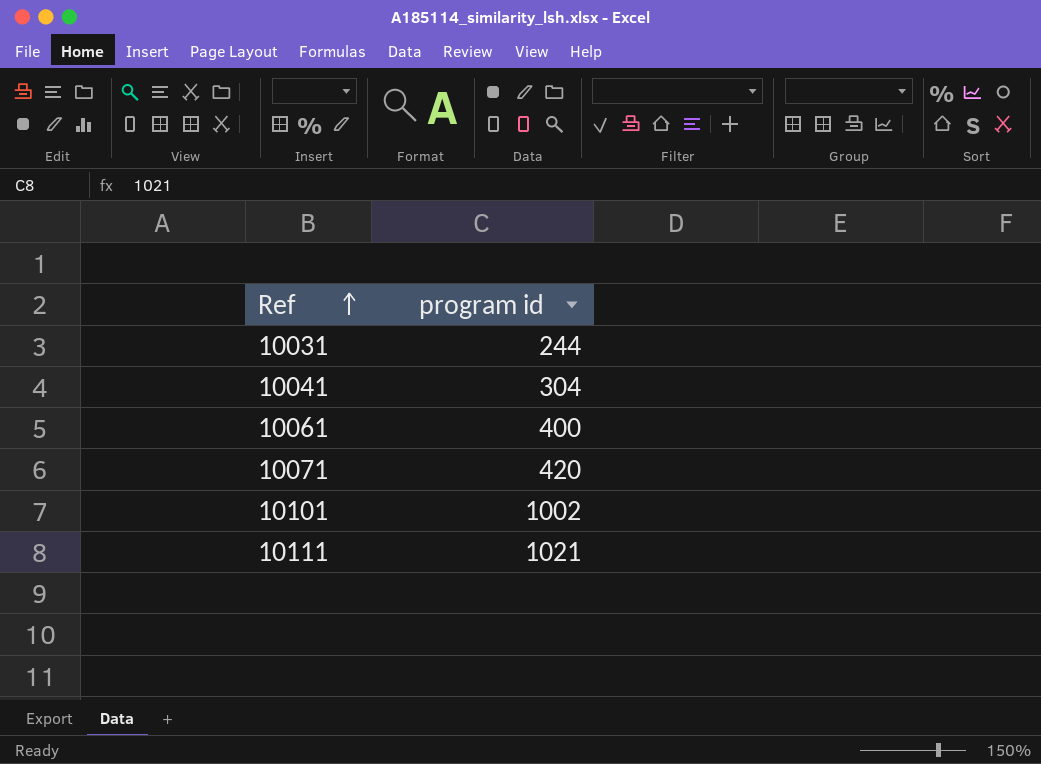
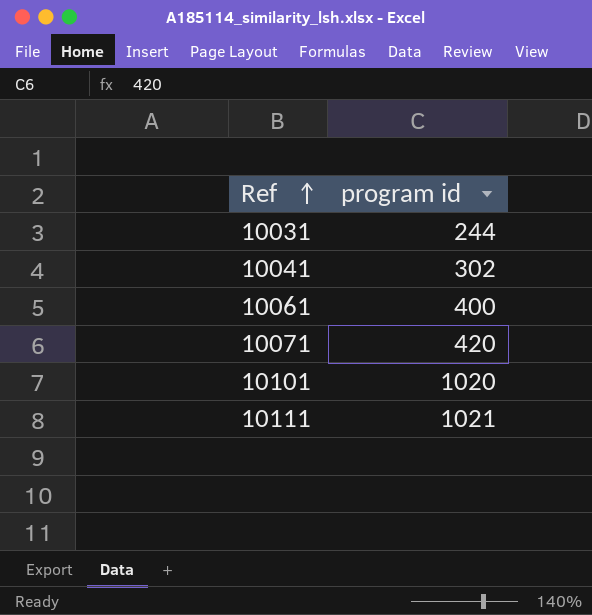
10041 | program id: 304 -> 302
10101 | program id: 1002 -> 1020

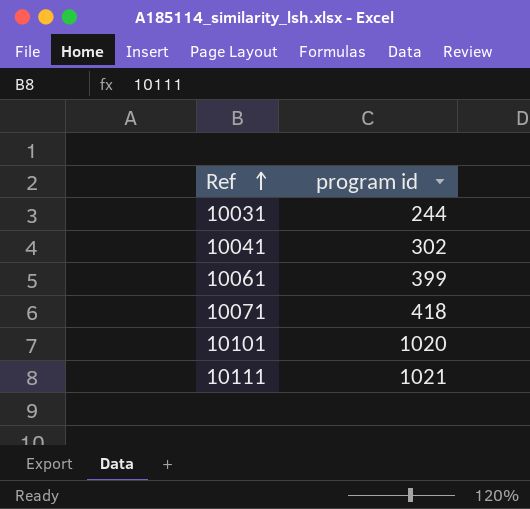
10061 | program id: 400 -> 399
10071 | program id: 420 -> 418

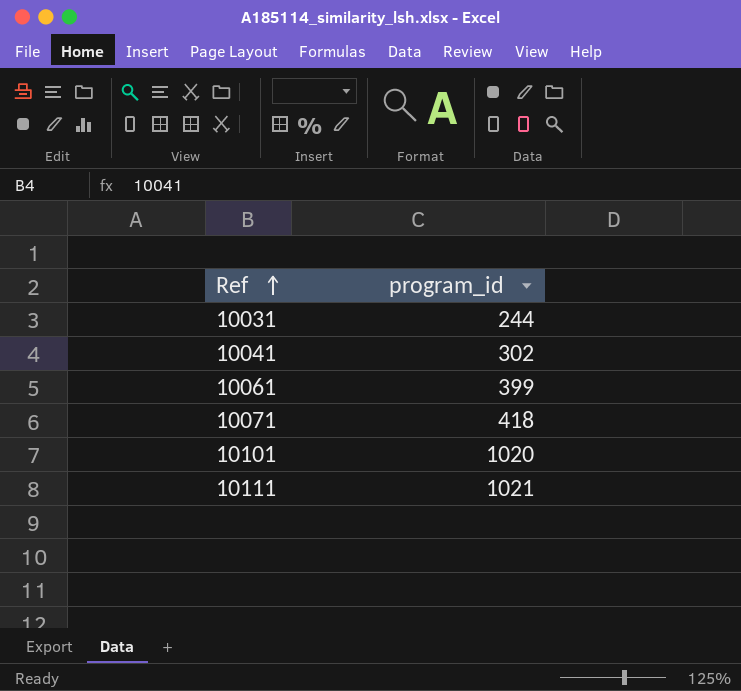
column name: program id -> program_id

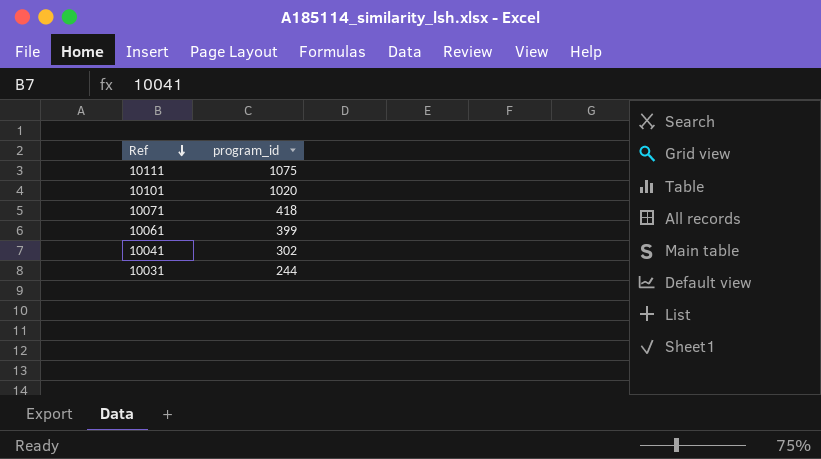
row order: Ref ascending -> Ref descending
10111 | program_id: 1021 -> 1075

